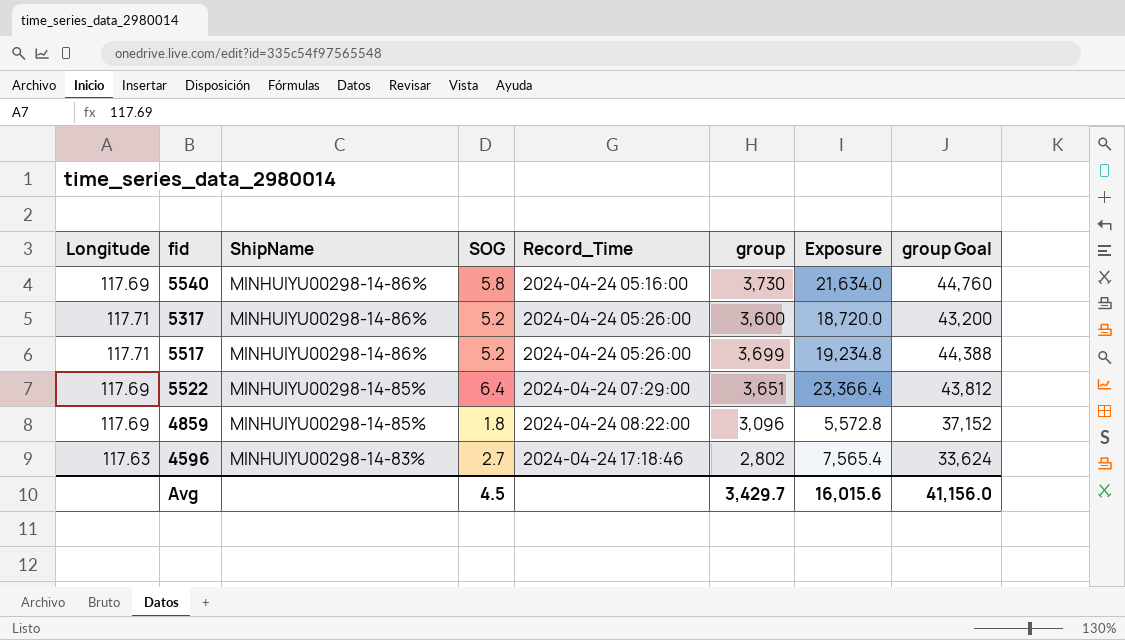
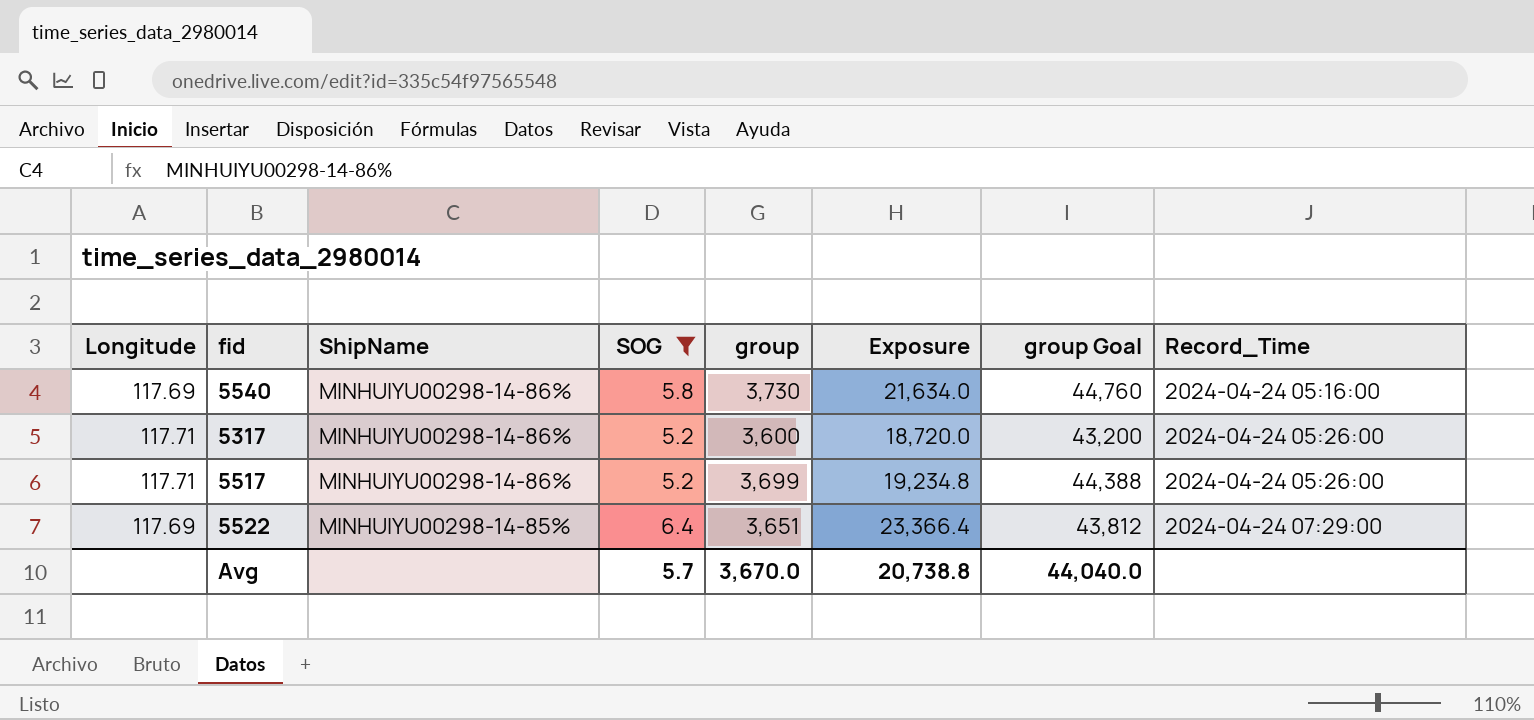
filter: none -> SOG >= 5.2
column Record_Time | position: 5 -> 8
Avg | SOG: 4.5 -> 5.7
Avg | group: 3,429.7 -> 3,670.0
Avg | Exposure: 16,015.6 -> 20,738.8
Avg | group Goal: 41,156.0 -> 44,040.0

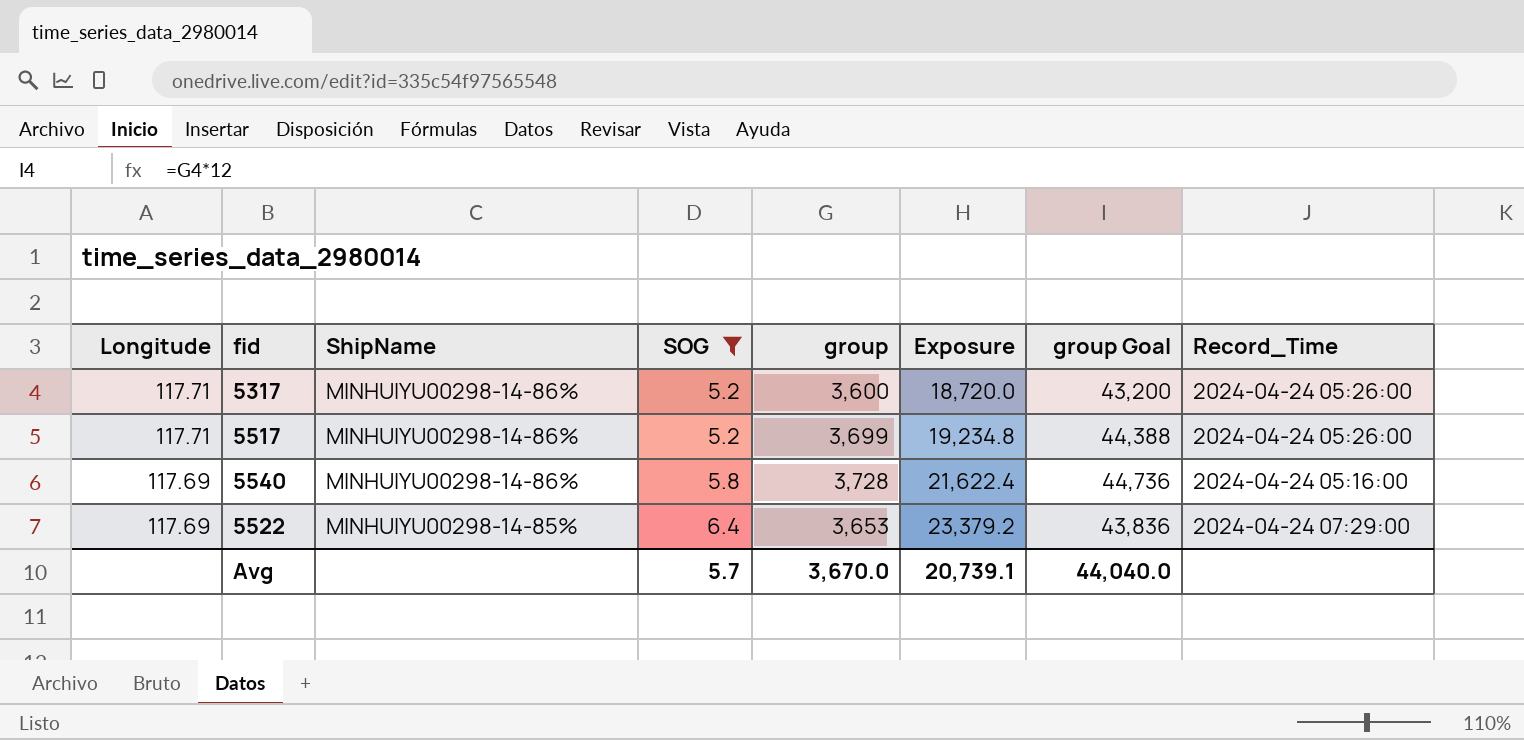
row order: ShipName descending -> Longitude descending
5540 | group: 3,730 -> 3,728
5540 | Exposure: 21,634.0 -> 21,622.4
5540 | group Goal: 44,760 -> 44,736
5522 | group: 3,651 -> 3,653
5522 | Exposure: 23,366.4 -> 23,379.2
5522 | group Goal: 43,812 -> 43,836
Avg | Exposure: 20,738.8 -> 20,739.1

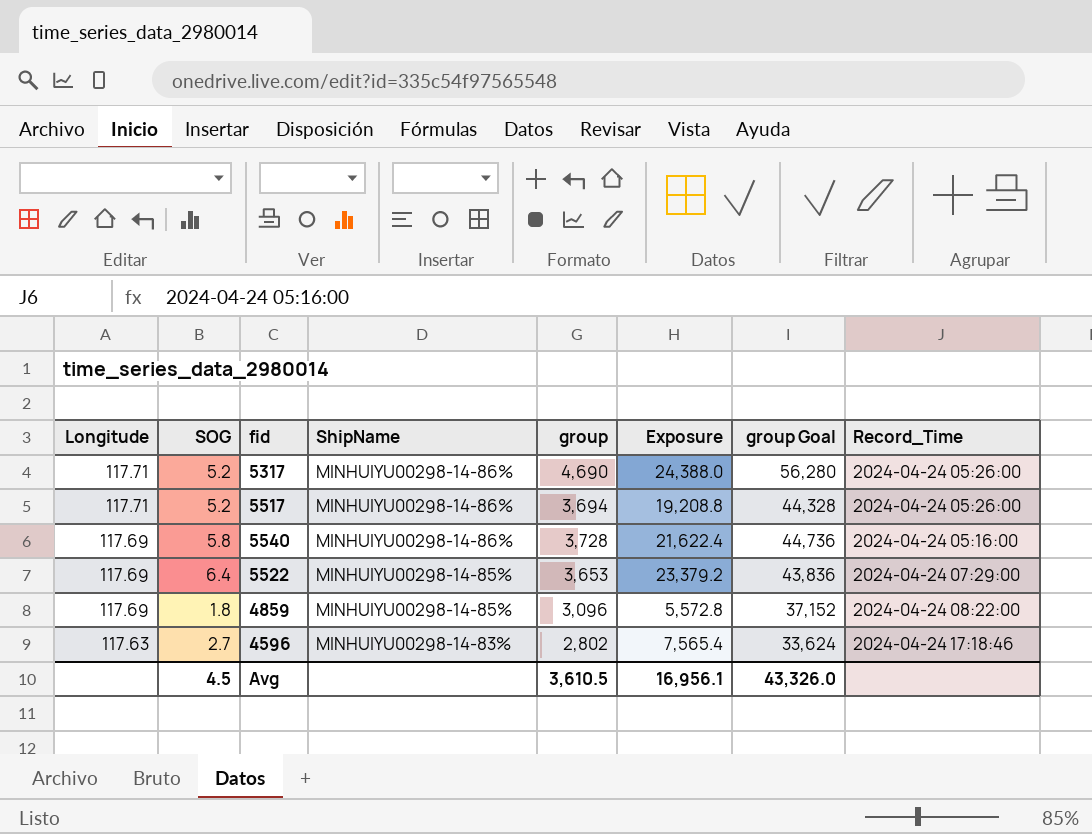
filter: SOG >= 5.2 -> none
column SOG | position: 4 -> 2
5317 | group: 3,600 -> 4,690
5317 | Exposure: 18,720.0 -> 24,388.0
5317 | group Goal: 43,200 -> 56,280
5517 | group: 3,699 -> 3,694
5517 | Exposure: 19,234.8 -> 19,208.8
5517 | group Goal: 44,388 -> 44,328
Avg | SOG: 5.7 -> 4.5
Avg | group: 3,670.0 -> 3,610.5
Avg | Exposure: 20,739.1 -> 16,956.1
Avg | group Goal: 44,040.0 -> 43,326.0

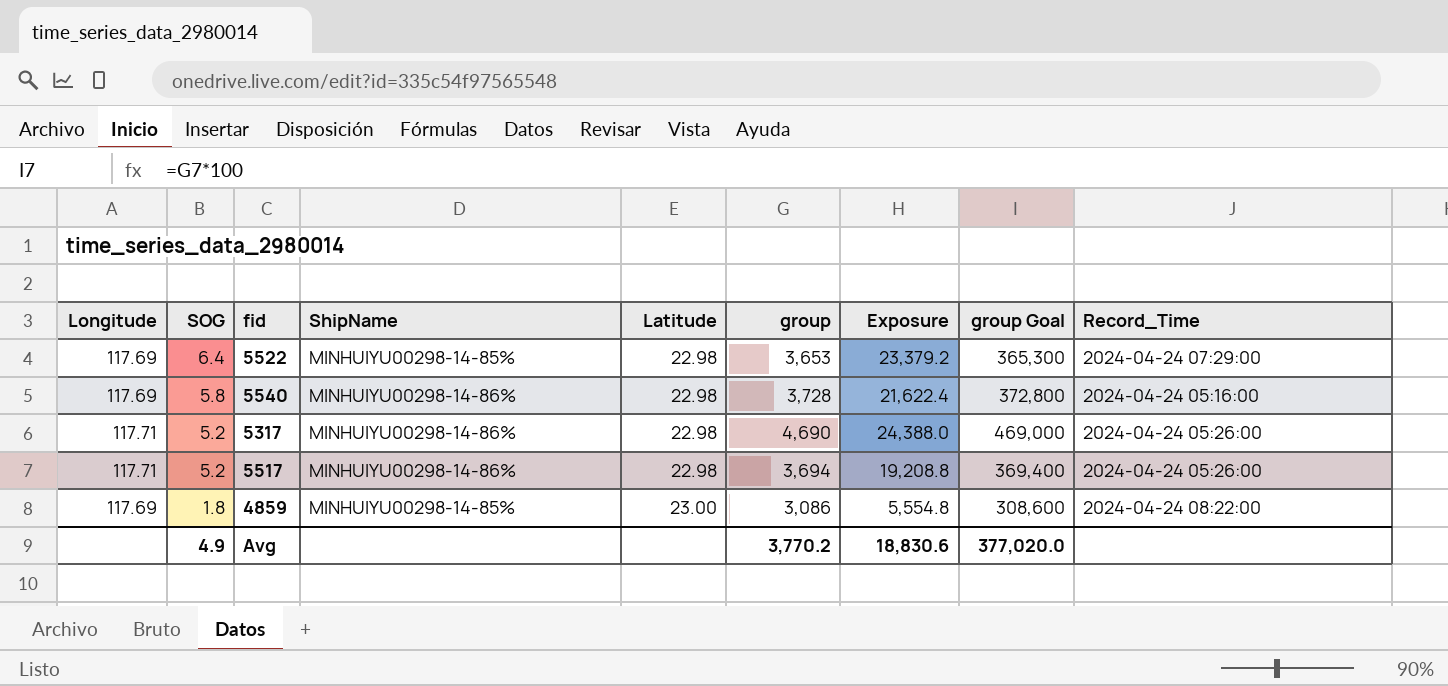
row order: Longitude descending -> SOG descending
column Latitude | position: none -> 5
column group Goal | formula: [group] * 12 -> [group] * 100
row 4596: 117.63 | 2.7 | MINHUIYU00298-14-83% | 2,802 | 7,565.4 | 33,624 | 2024-04-24 17:18:46 -> none
4859 | group: 3,096 -> 3,086
4859 | Exposure: 5,572.8 -> 5,554.8
Avg | SOG: 4.5 -> 4.9
Avg | group: 3,610.5 -> 3,770.2
Avg | Exposure: 16,956.1 -> 18,830.6
Avg | group Goal: 43,326.0 -> 377,020.0

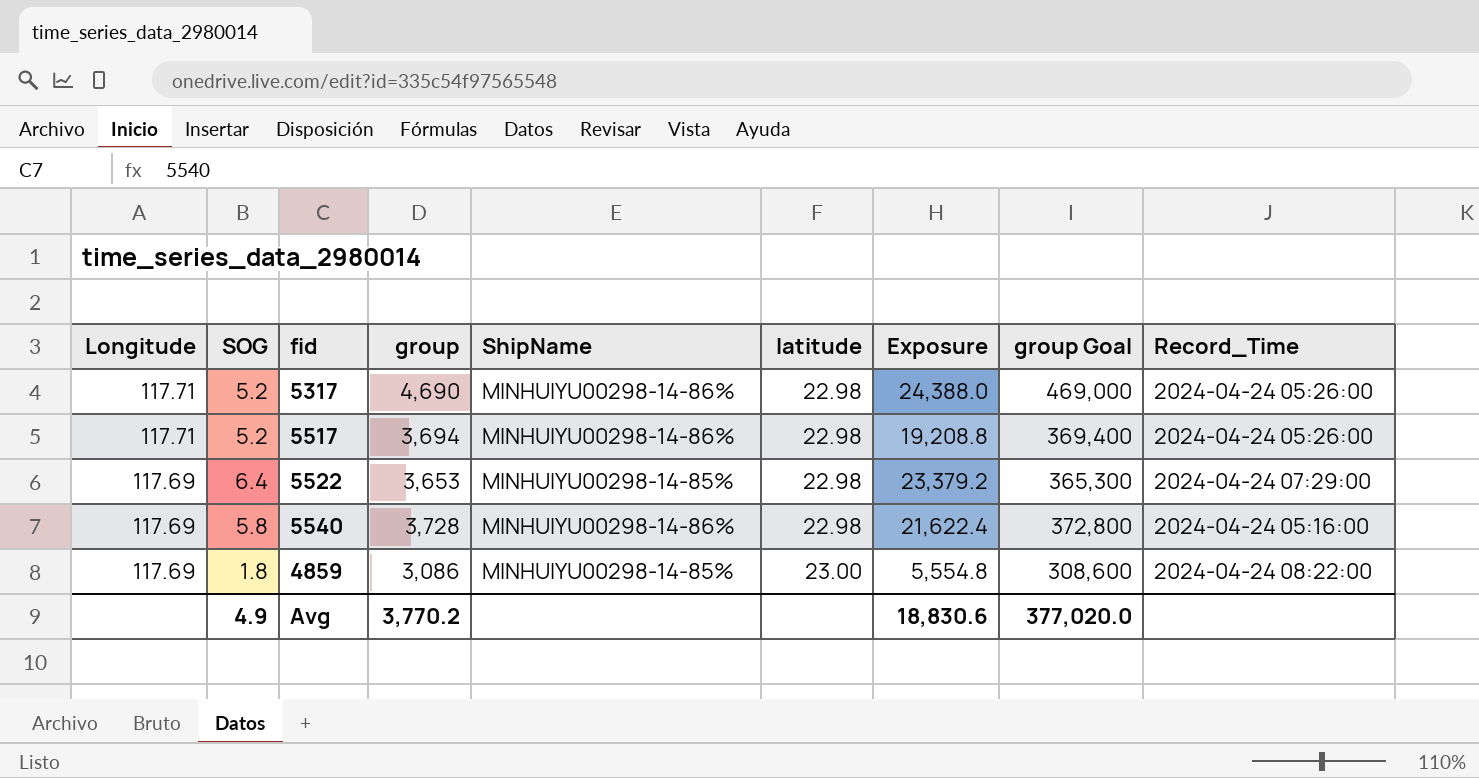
row order: SOG descending -> Longitude descending
column group | position: 6 -> 4
column name: Latitude -> latitude

